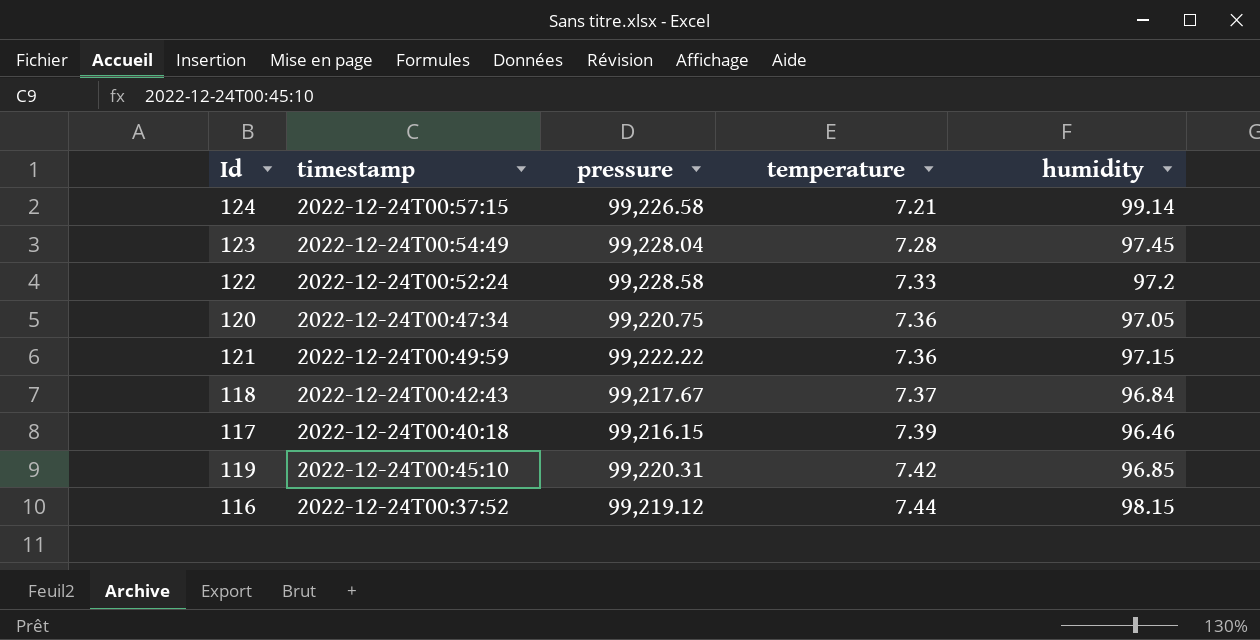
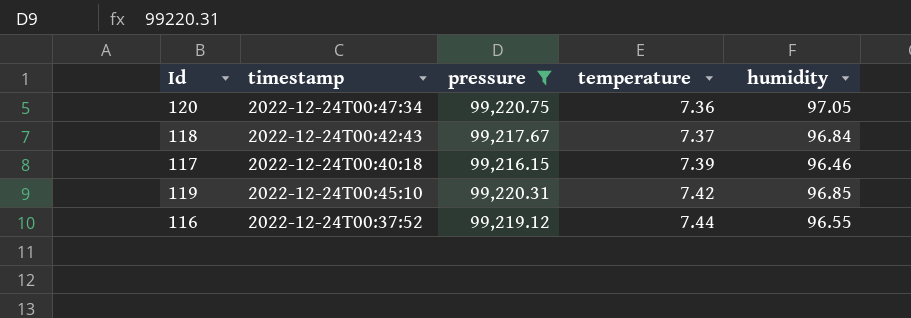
filter: none -> pressure <= 99,220.75
116 | humidity: 98.15 -> 96.55

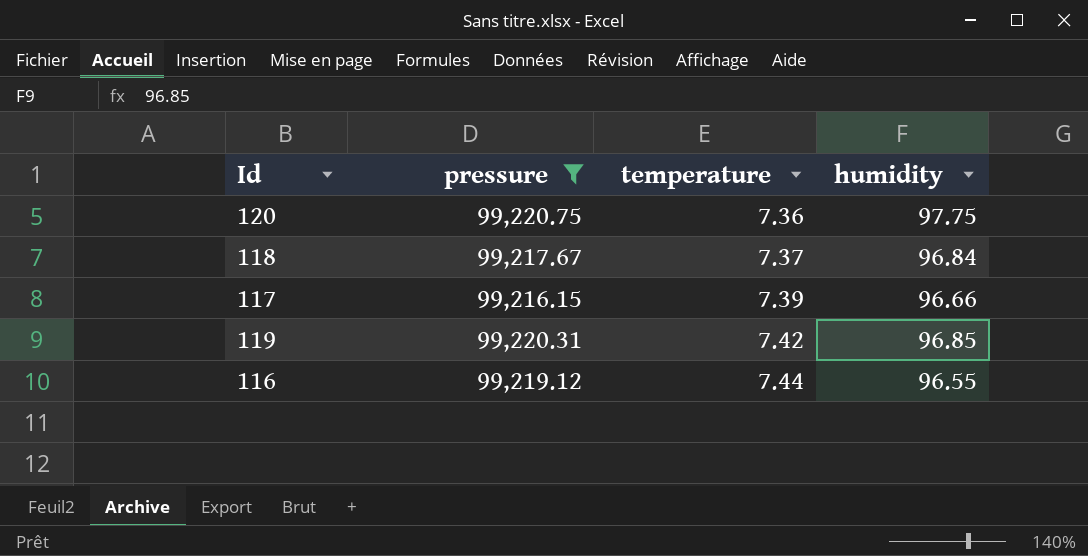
column timestamp | position: 2 -> none
120 | humidity: 97.05 -> 97.75
117 | humidity: 96.46 -> 96.66

